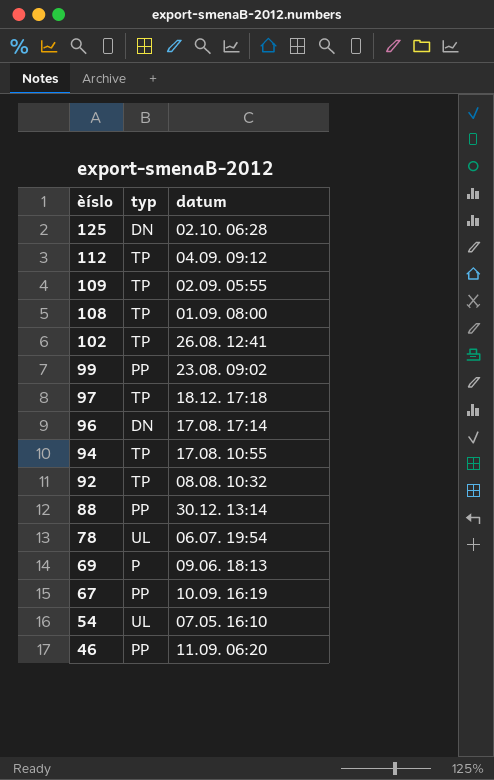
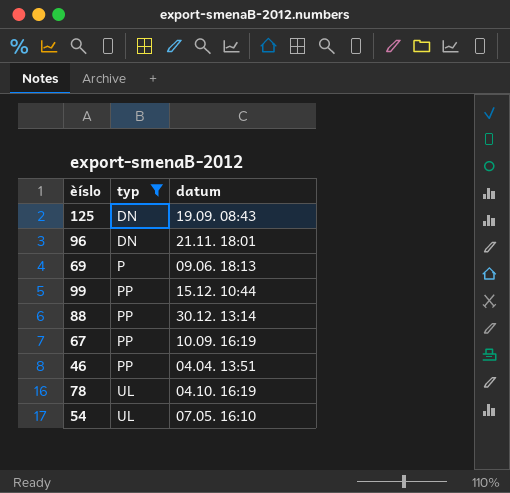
filter: none -> typ != TP
row order: èíslo descending -> typ ascending
125 | datum: 02.10. 06:28 -> 19.09. 08:43
96 | datum: 17.08. 17:14 -> 21.11. 18:01
99 | datum: 23.08. 09:02 -> 15.12. 10:44
46 | datum: 11.09. 06:20 -> 04.04. 13:51
78 | datum: 06.07. 19:54 -> 04.10. 16:19

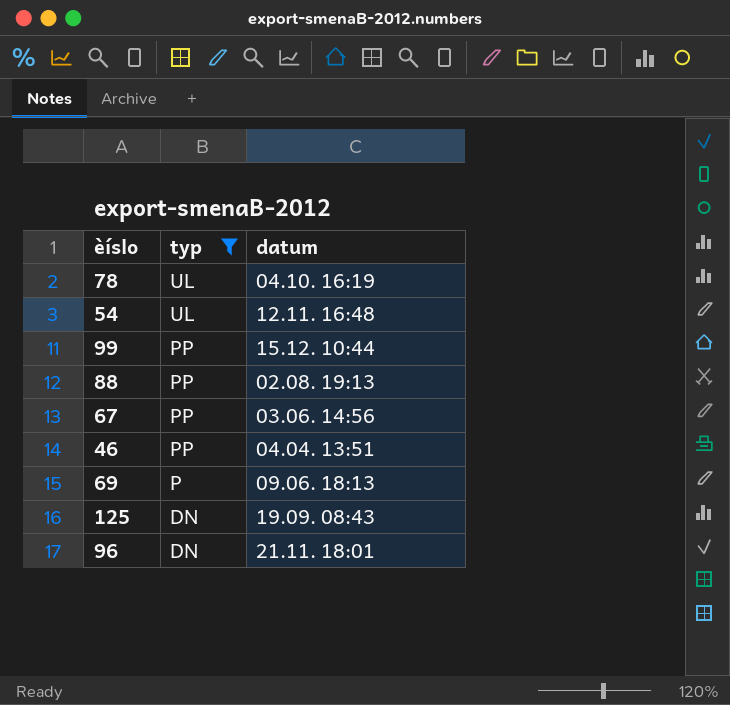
row order: typ ascending -> typ descending
54 | datum: 07.05. 16:10 -> 12.11. 16:48
88 | datum: 30.12. 13:14 -> 02.08. 19:13
67 | datum: 10.09. 16:19 -> 03.06. 14:56

